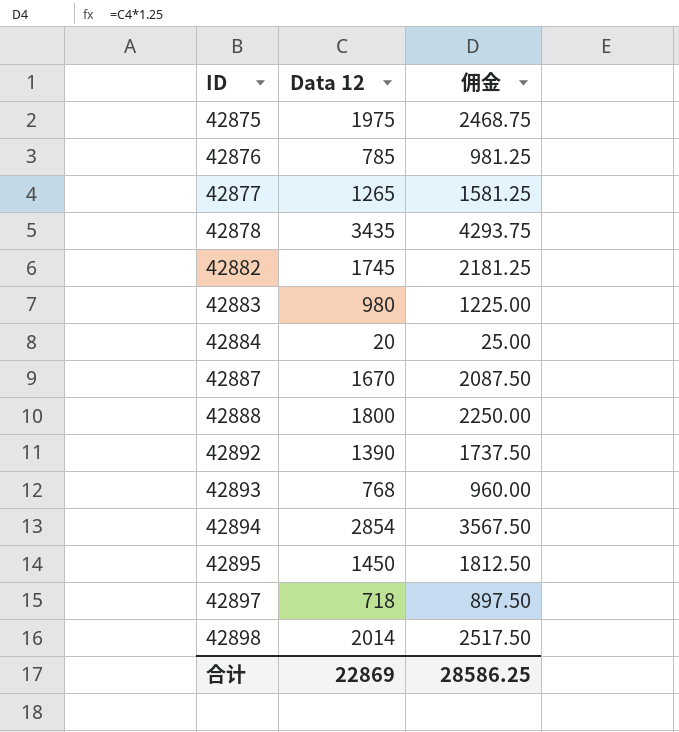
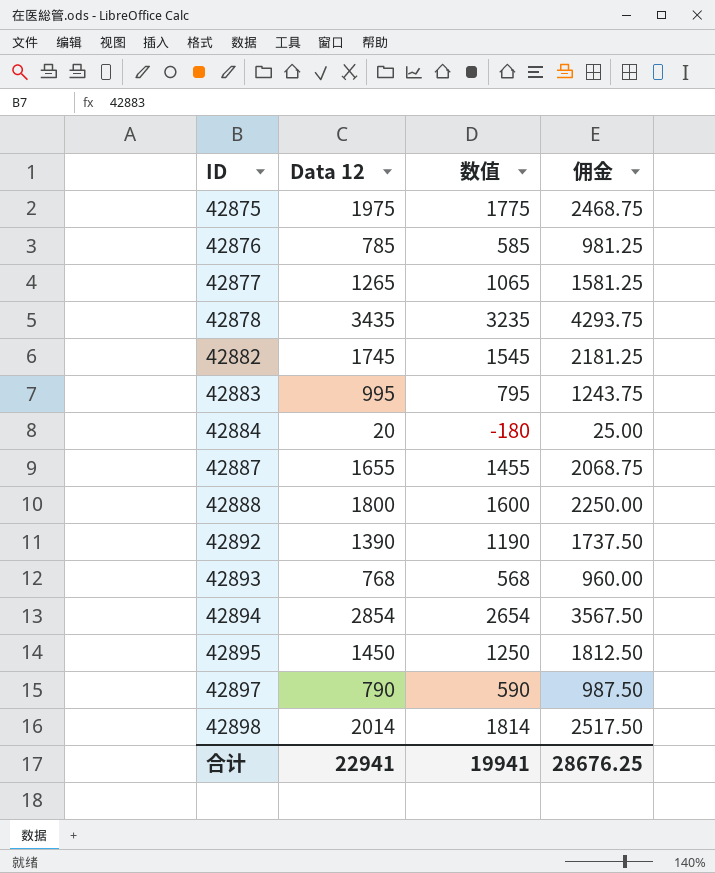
column 数值 | formula: none -> [Data 12] - 200
42883 | Data 12: 980 -> 995
42883 | 佣金: 1225.00 -> 1243.75
42887 | Data 12: 1670 -> 1655
42887 | 佣金: 2087.50 -> 2068.75
42897 | Data 12: 718 -> 790
42897 | 佣金: 897.50 -> 987.50
合计 | Data 12: 22869 -> 22941
合计 | 佣金: 28586.25 -> 28676.25

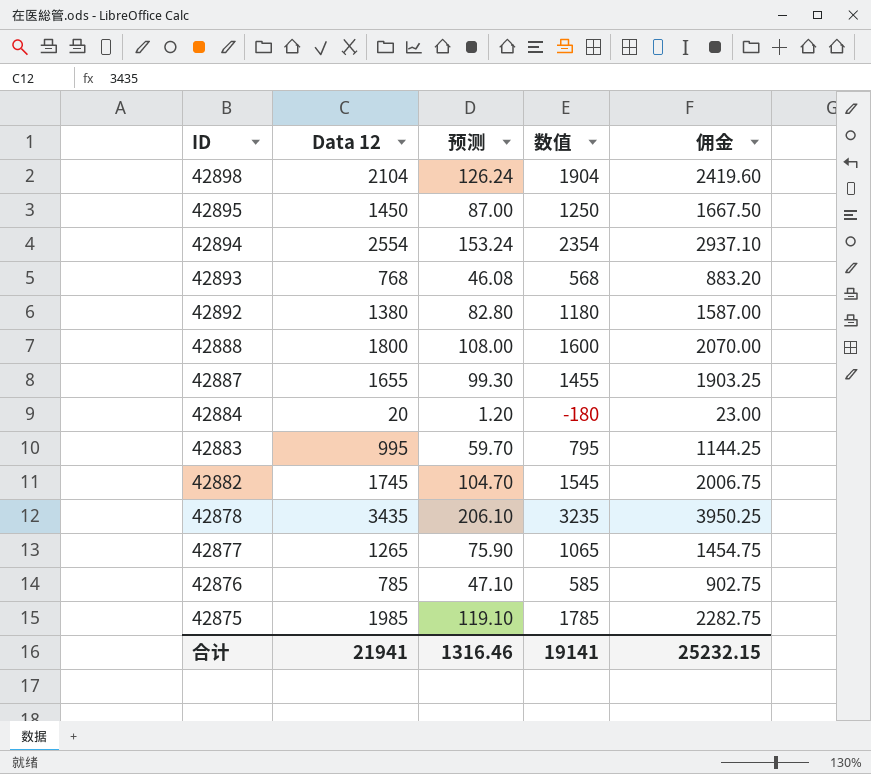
row order: ID ascending -> ID descending
column 预测 | formula: none -> [Data 12] * 0.06
column 佣金 | formula: [Data 12] * 1.25 -> [Data 12] * 1.15
row 42897: 790 | 590 | 987.50 -> none
42898 | Data 12: 2014 -> 2104
42898 | 数值: 1814 -> 1904
42894 | Data 12: 2854 -> 2554
42894 | 数值: 2654 -> 2354
42892 | Data 12: 1390 -> 1380
42892 | 数值: 1190 -> 1180
42875 | Data 12: 1975 -> 1985
42875 | 数值: 1775 -> 1785
合计 | Data 12: 22941 -> 21941
合计 | 数值: 19941 -> 19141
合计 | 佣金: 28676.25 -> 25232.15

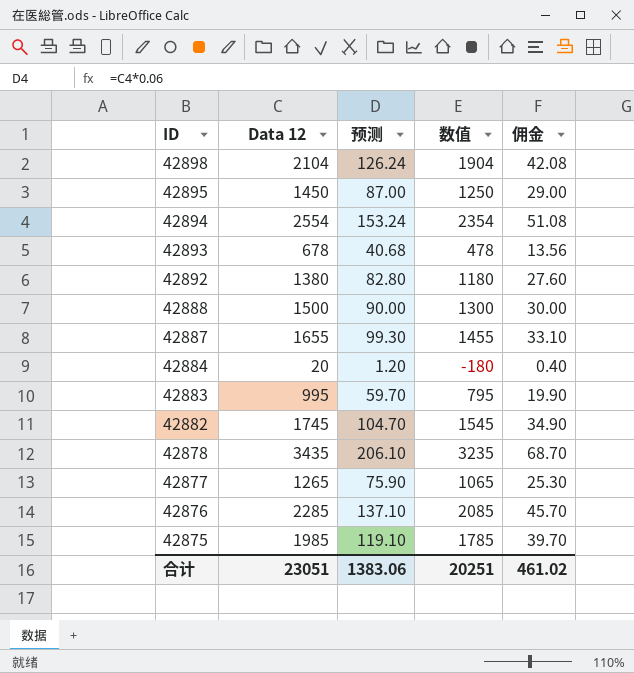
column 佣金 | formula: [Data 12] * 1.15 -> [Data 12] * 0.02
42893 | Data 12: 768 -> 678
42893 | 预测: 46.08 -> 40.68
42893 | 数值: 568 -> 478
42888 | Data 12: 1800 -> 1500
42888 | 预测: 108.00 -> 90.00
42888 | 数值: 1600 -> 1300
42876 | Data 12: 785 -> 2285
42876 | 预测: 47.10 -> 137.10
42876 | 数值: 585 -> 2085
合计 | Data 12: 21941 -> 23051
合计 | 预测: 1316.46 -> 1383.06
合计 | 数值: 19141 -> 20251
合计 | 佣金: 25232.15 -> 461.02

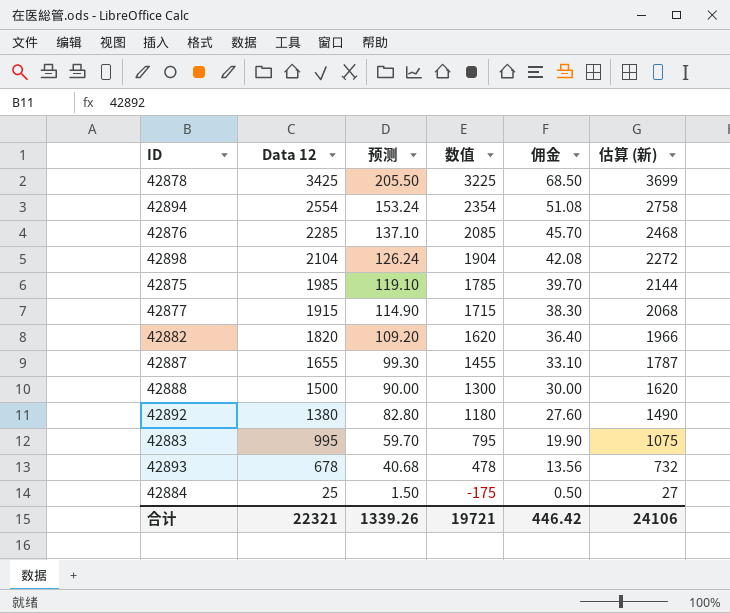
row order: ID descending -> Data 12 descending
column 估算 (新) | formula: none -> [Data 12] * 1.08
row 42895: 1450 | 87.00 | 1250 | 29.00 -> none
42878 | Data 12: 3435 -> 3425
42878 | 预测: 206.10 -> 205.50
42878 | 数值: 3235 -> 3225
42878 | 佣金: 68.70 -> 68.50
42877 | Data 12: 1265 -> 1915
42877 | 预测: 75.90 -> 114.90
42877 | 数值: 1065 -> 1715
42877 | 佣金: 25.30 -> 38.30
42882 | Data 12: 1745 -> 1820
42882 | 预测: 104.70 -> 109.20
42882 | 数值: 1545 -> 1620
42882 | 佣金: 34.90 -> 36.40
42884 | Data 12: 20 -> 25
42884 | 预测: 1.20 -> 1.50
42884 | 数值: -180 -> -175
42884 | 佣金: 0.40 -> 0.50
合计 | Data 12: 23051 -> 22321
合计 | 预测: 1383.06 -> 1339.26
合计 | 数值: 20251 -> 19721
合计 | 佣金: 461.02 -> 446.42

